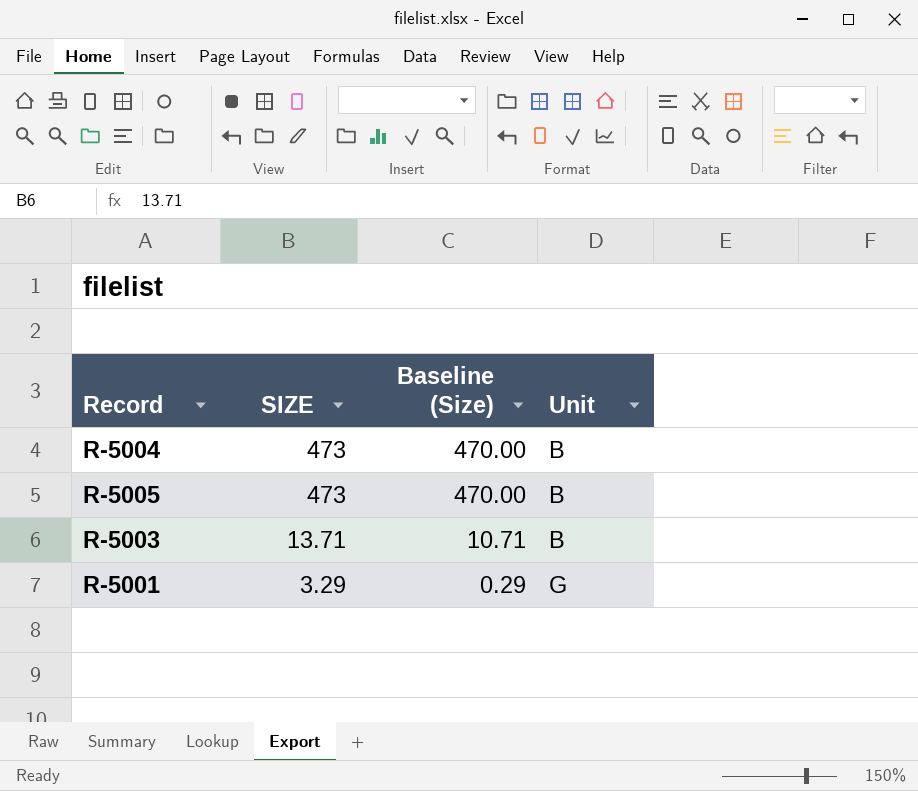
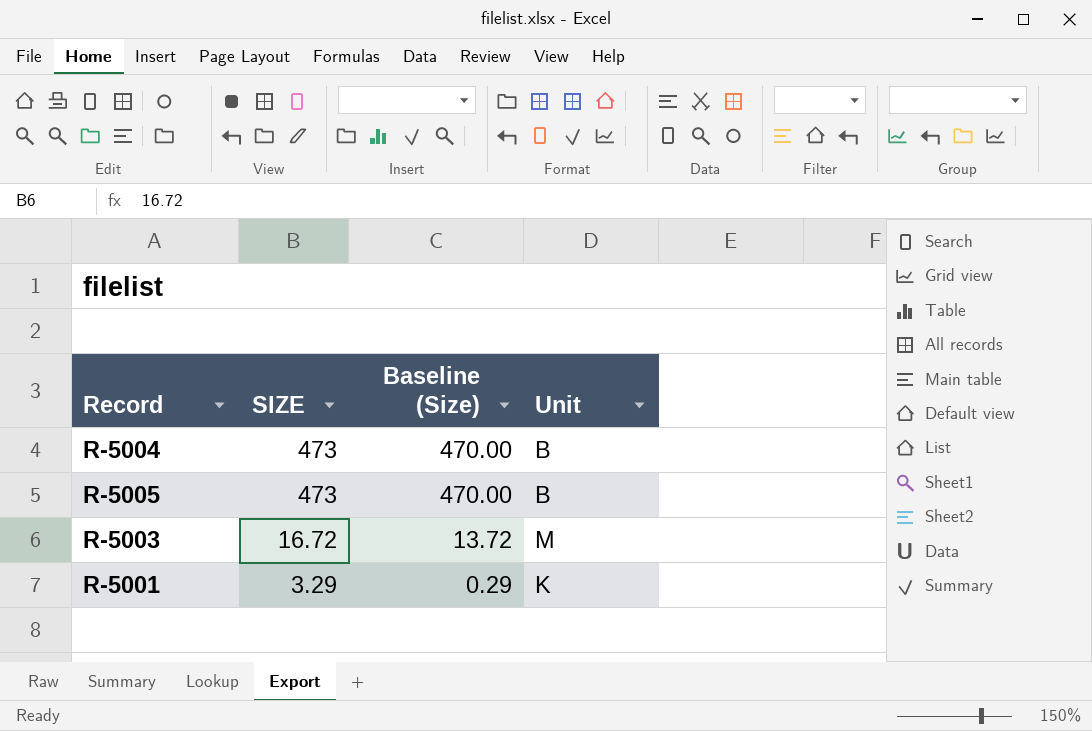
R-5003 | SIZE: 13.71 -> 16.72
R-5003 | Baseline (Size): 10.71 -> 13.72
R-5003 | Unit: B -> M
R-5001 | Unit: G -> K

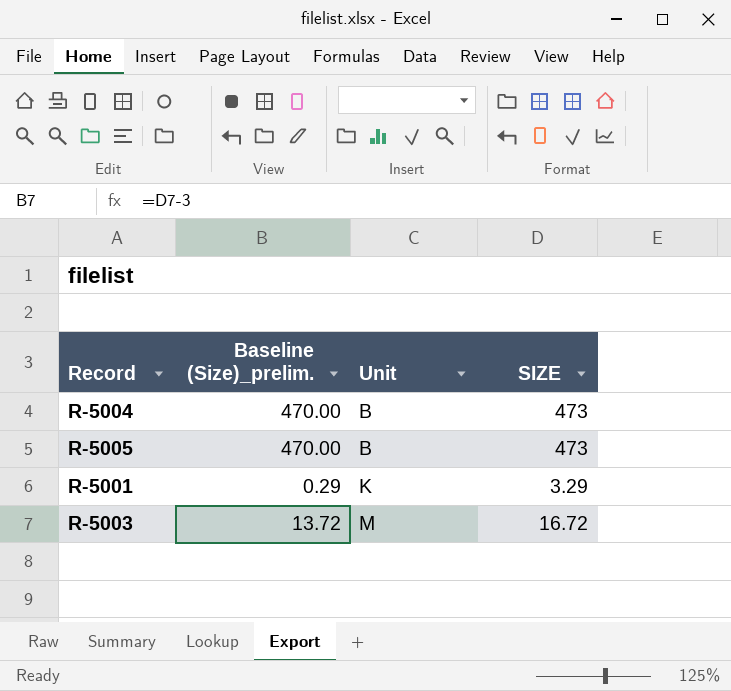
row order: SIZE descending -> Unit ascending
column name: Baseline (Size) -> Baseline (Size)_prelim.
column SIZE | position: 2 -> 4

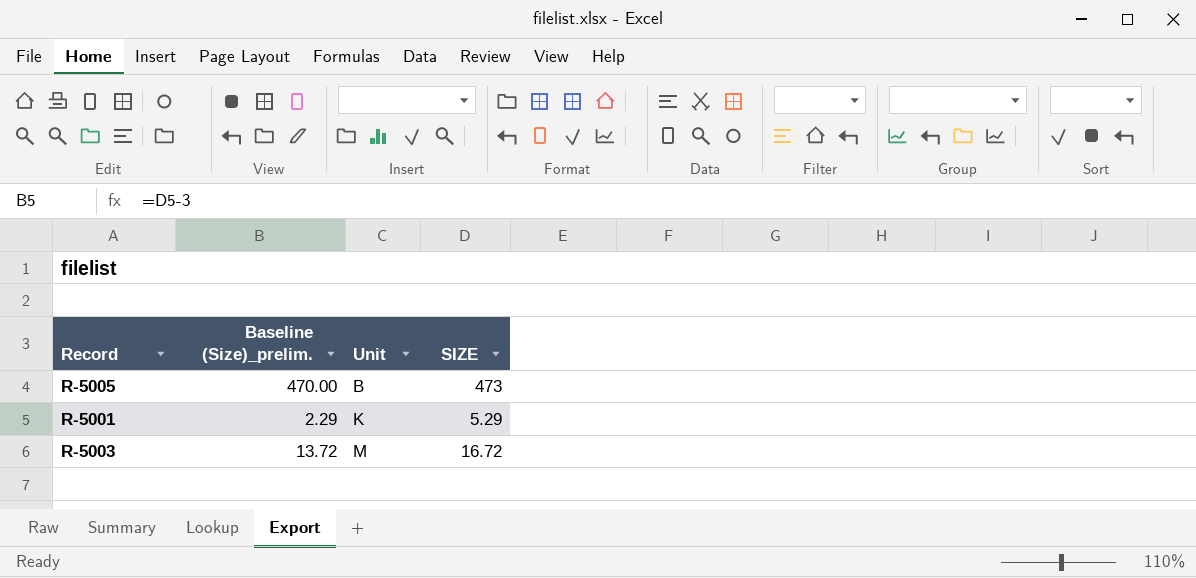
row R-5004: 470.00 | B | 473 -> none
R-5001 | Baseline (Size)_prelim.: 0.29 -> 2.29
R-5001 | SIZE: 3.29 -> 5.29

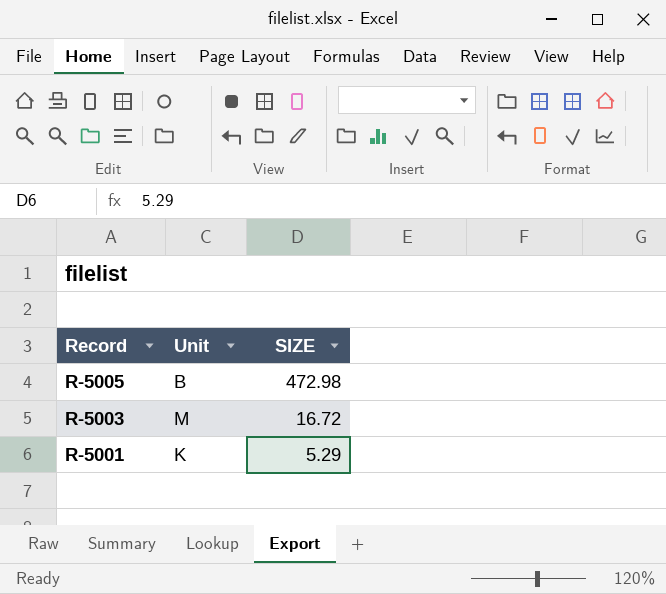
row order: Unit ascending -> Record descending
column Baseline (Size)_prelim. | formula: [SIZE] - 3 -> none
R-5005 | SIZE: 473 -> 472.98

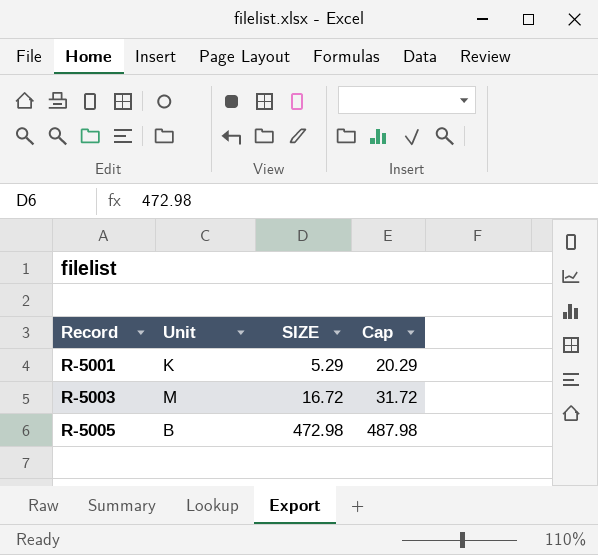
row order: Record descending -> Record ascending
column Cap | formula: none -> [SIZE] + 15

